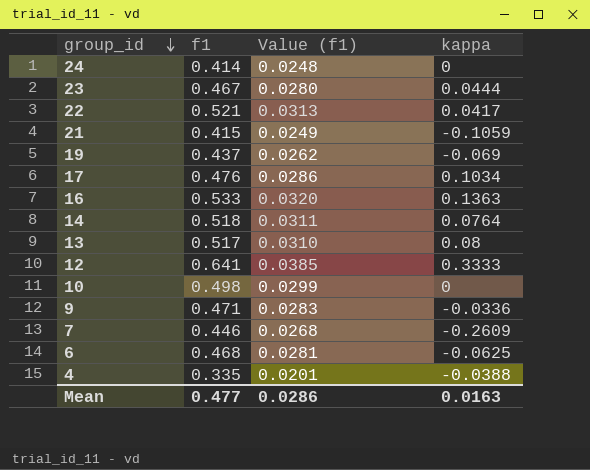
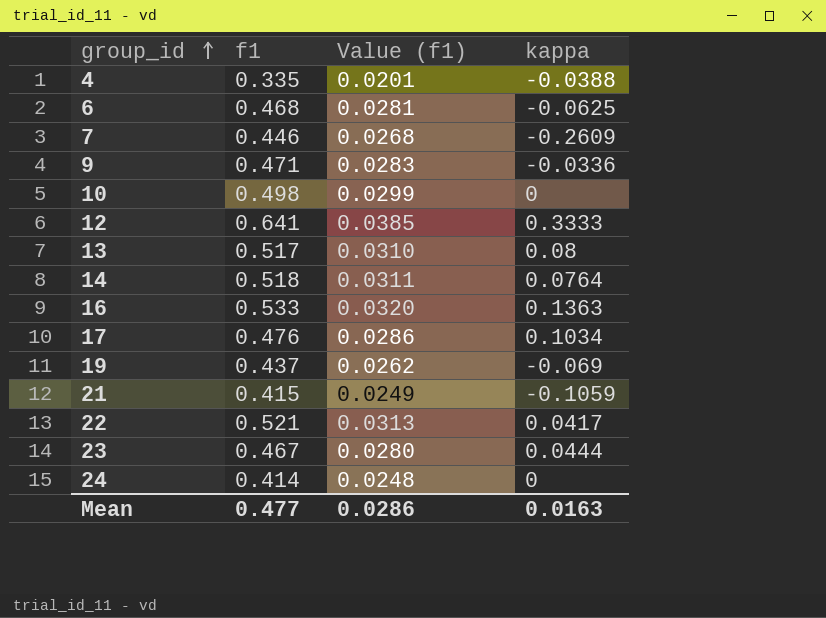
row order: group_id descending -> group_id ascending

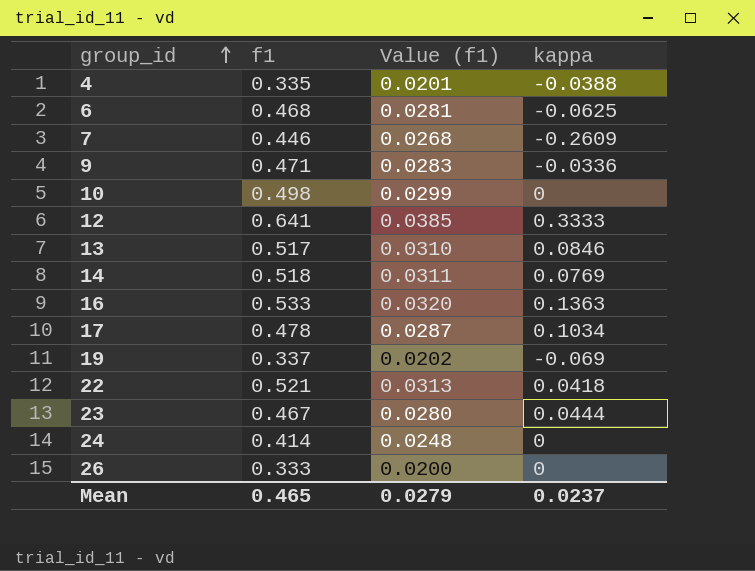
row 21: 0.415 | 0.0249 | -0.1059 -> none
13 | kappa: 0.08 -> 0.0846
14 | kappa: 0.0764 -> 0.0769
17 | f1: 0.476 -> 0.478
17 | Value (f1): 0.0286 -> 0.0287
19 | f1: 0.437 -> 0.337
19 | Value (f1): 0.0262 -> 0.0202
22 | kappa: 0.0417 -> 0.0418
row 26: none -> 0.333 | 0.0200 | 0
Mean | f1: 0.477 -> 0.465
Mean | Value (f1): 0.0286 -> 0.0279
Mean | kappa: 0.0163 -> 0.0237

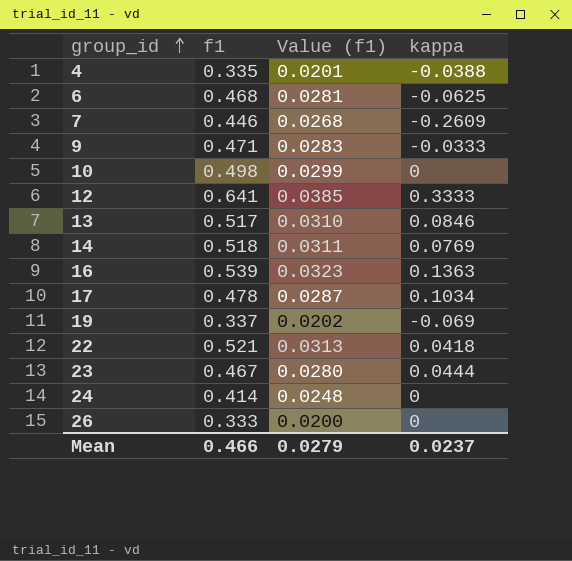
9 | kappa: -0.0336 -> -0.0333
16 | f1: 0.533 -> 0.539
16 | Value (f1): 0.0320 -> 0.0323
Mean | f1: 0.465 -> 0.466

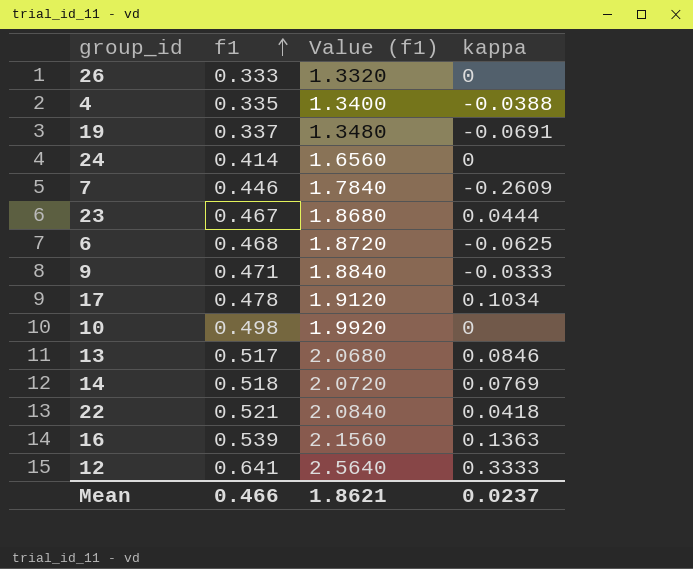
row order: group_id ascending -> f1 ascending
column Value (f1) | formula: [f1] * 0.06 -> [f1] * 4
19 | kappa: -0.069 -> -0.0691
Mean | Value (f1): 0.0279 -> 1.8621

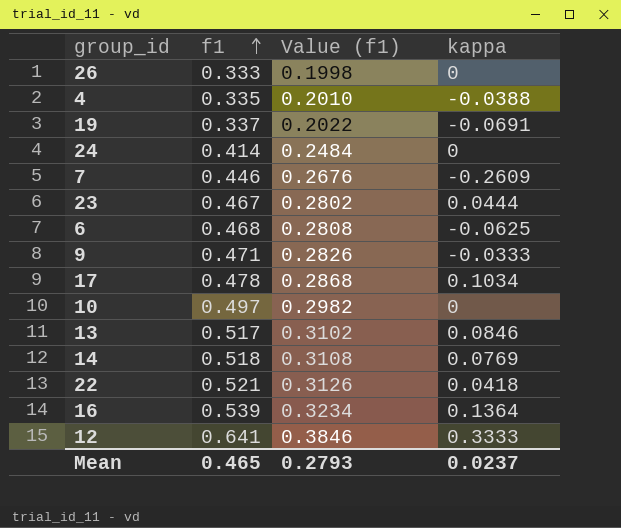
column Value (f1) | formula: [f1] * 4 -> [f1] * 0.6
10 | f1: 0.498 -> 0.497
16 | kappa: 0.1363 -> 0.1364
Mean | f1: 0.466 -> 0.465
Mean | Value (f1): 1.8621 -> 0.2793

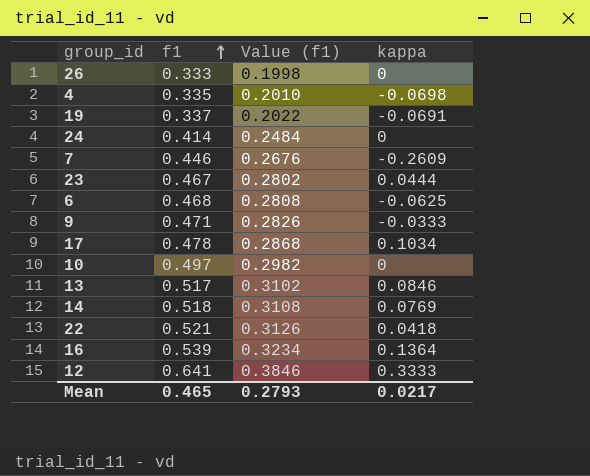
4 | kappa: -0.0388 -> -0.0698
Mean | kappa: 0.0237 -> 0.0217

